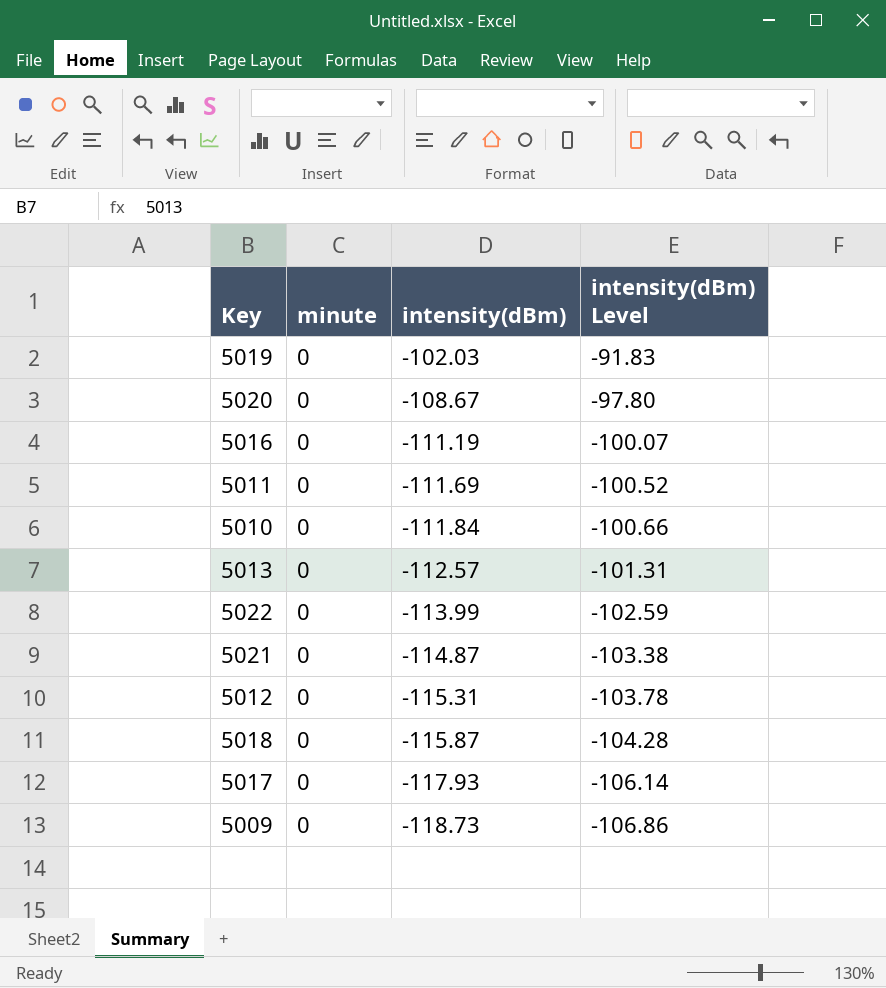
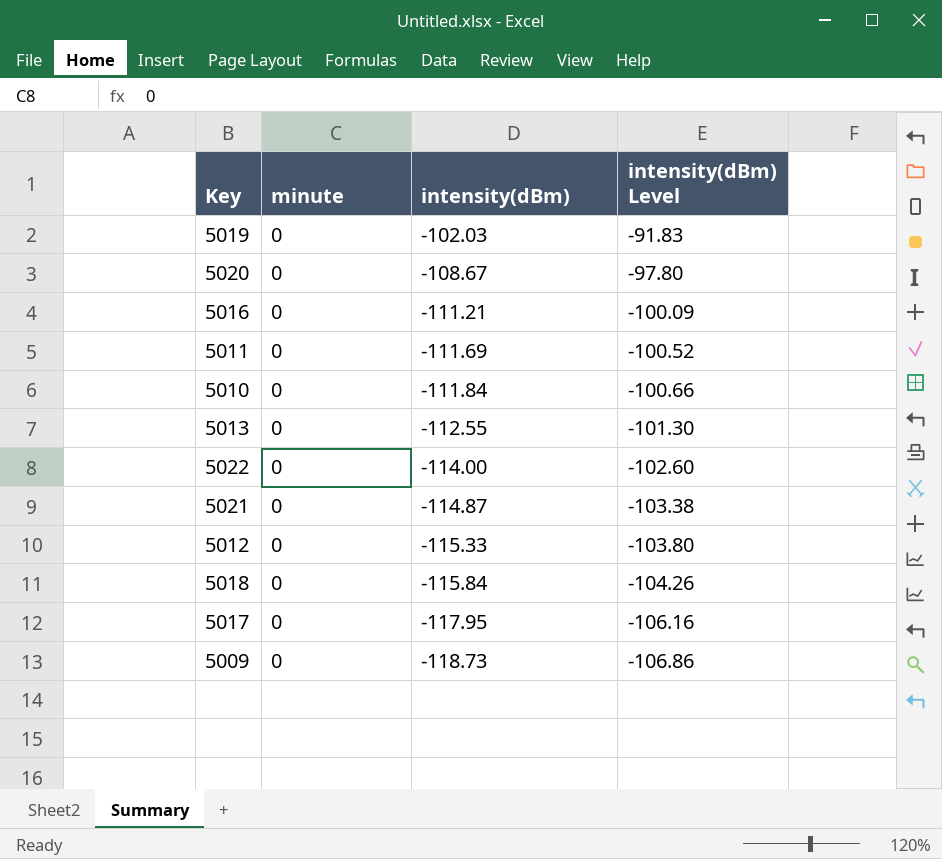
5016 | intensity(dBm): -111.19 -> -111.21
5016 | intensity(dBm) Level: -100.07 -> -100.09
5013 | intensity(dBm): -112.57 -> -112.55
5013 | intensity(dBm) Level: -101.31 -> -101.30
5022 | intensity(dBm): -113.99 -> -114.00
5022 | intensity(dBm) Level: -102.59 -> -102.60
5012 | intensity(dBm): -115.31 -> -115.33
5012 | intensity(dBm) Level: -103.78 -> -103.80
5018 | intensity(dBm): -115.87 -> -115.84
5018 | intensity(dBm) Level: -104.28 -> -104.26
5017 | intensity(dBm): -117.93 -> -117.95
5017 | intensity(dBm) Level: -106.14 -> -106.16

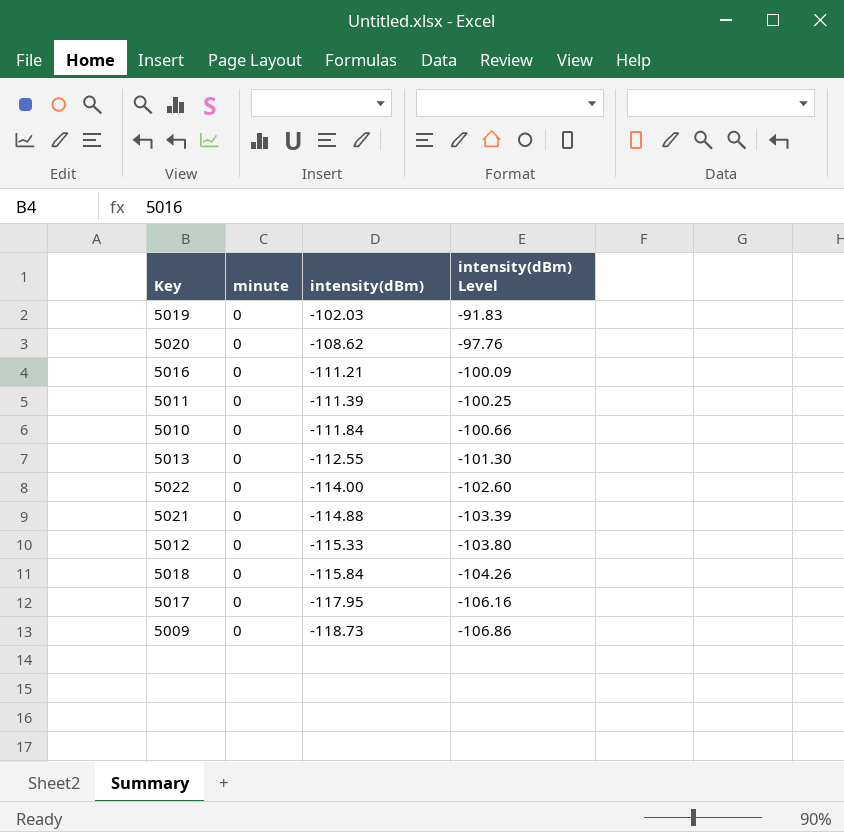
5020 | intensity(dBm): -108.67 -> -108.62
5020 | intensity(dBm) Level: -97.80 -> -97.76
5011 | intensity(dBm): -111.69 -> -111.39
5011 | intensity(dBm) Level: -100.52 -> -100.25
5021 | intensity(dBm): -114.87 -> -114.88
5021 | intensity(dBm) Level: -103.38 -> -103.39

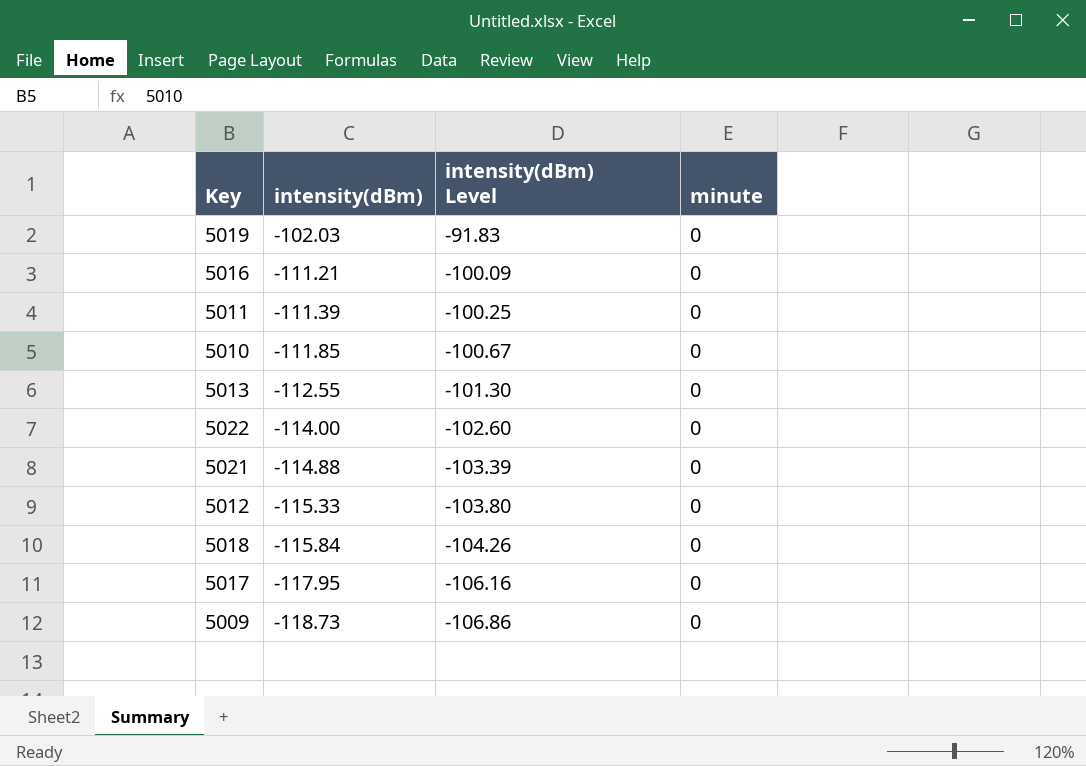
column minute | position: 2 -> 4
row 5020: 0 | -108.62 | -97.76 -> none
5010 | intensity(dBm): -111.84 -> -111.85
5010 | intensity(dBm) Level: -100.66 -> -100.67

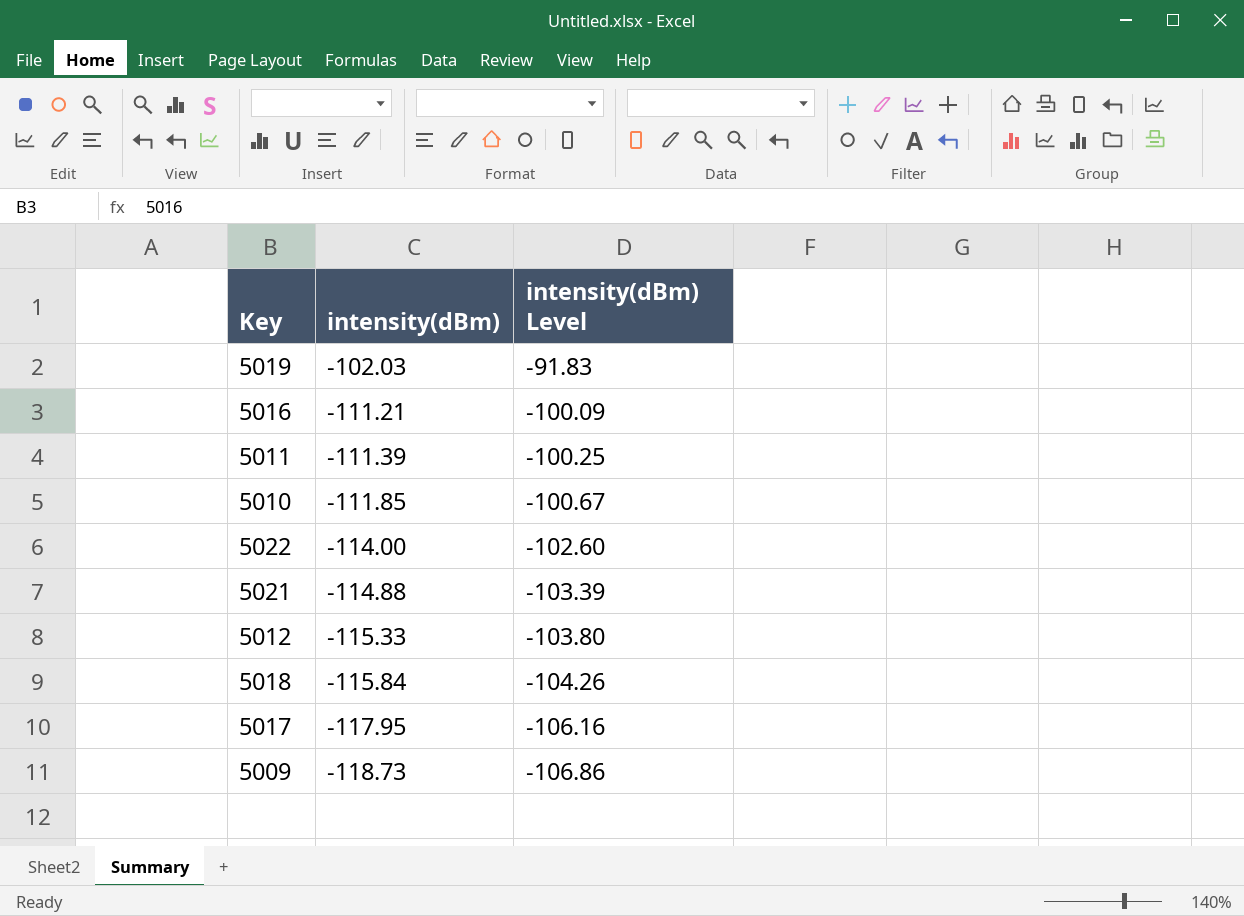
column minute | position: 4 -> none
row 5013: -112.55 | -101.30 | 0 -> none

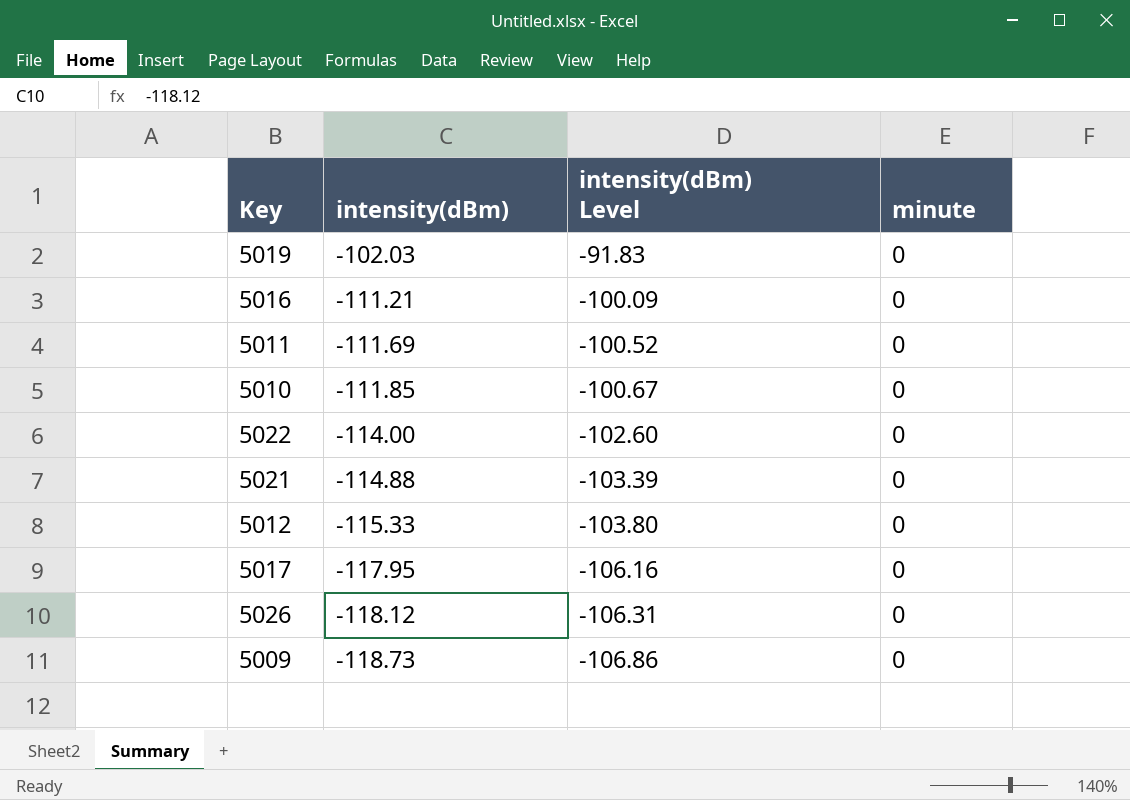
column minute | position: none -> 4
row 5018: -115.84 | -104.26 -> none
5011 | intensity(dBm): -111.39 -> -111.69
5011 | intensity(dBm) Level: -100.25 -> -100.52
row 5026: none -> -118.12 | -106.31 | 0

